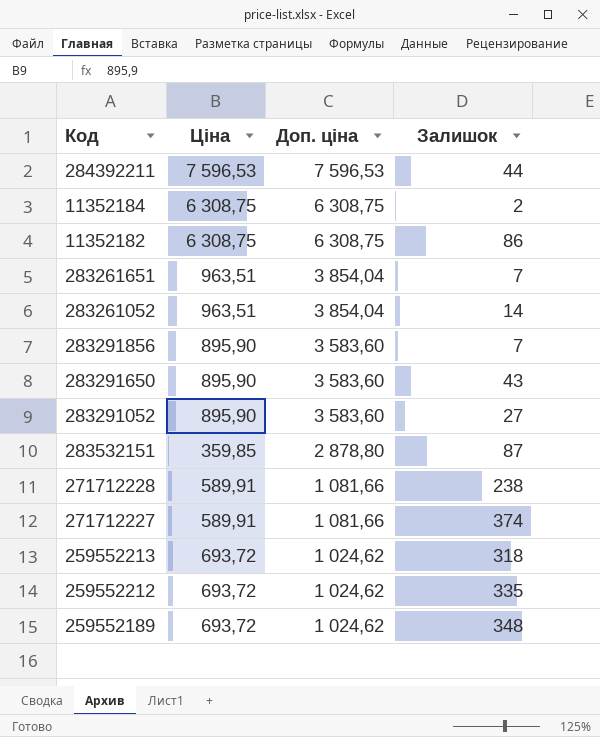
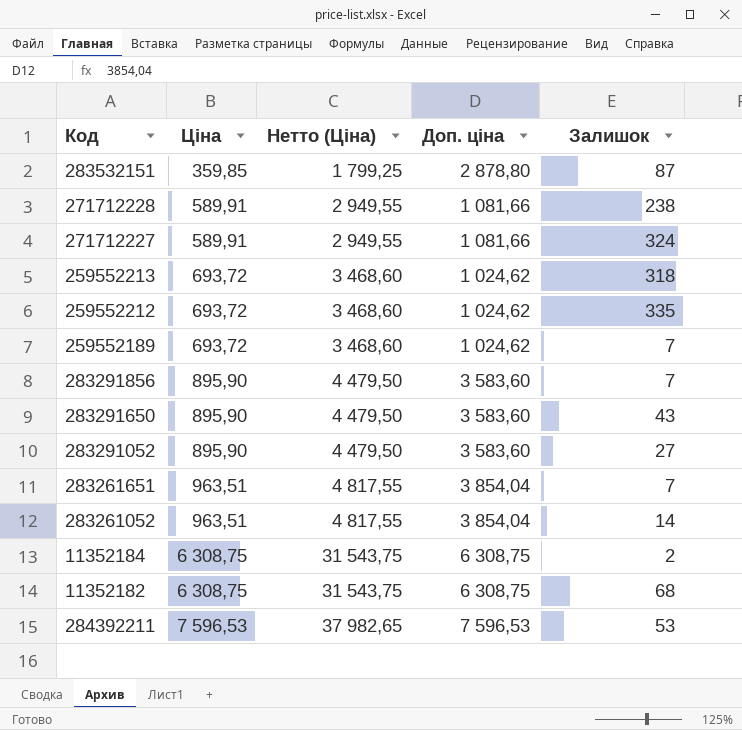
row order: Доп. ціна descending -> Ціна ascending
column Нетто (Ціна) | formula: none -> [Ціна] * 5
271712227 | Залишок: 374 -> 324
259552189 | Залишок: 348 -> 7
11352182 | Залишок: 86 -> 68
284392211 | Залишок: 44 -> 53

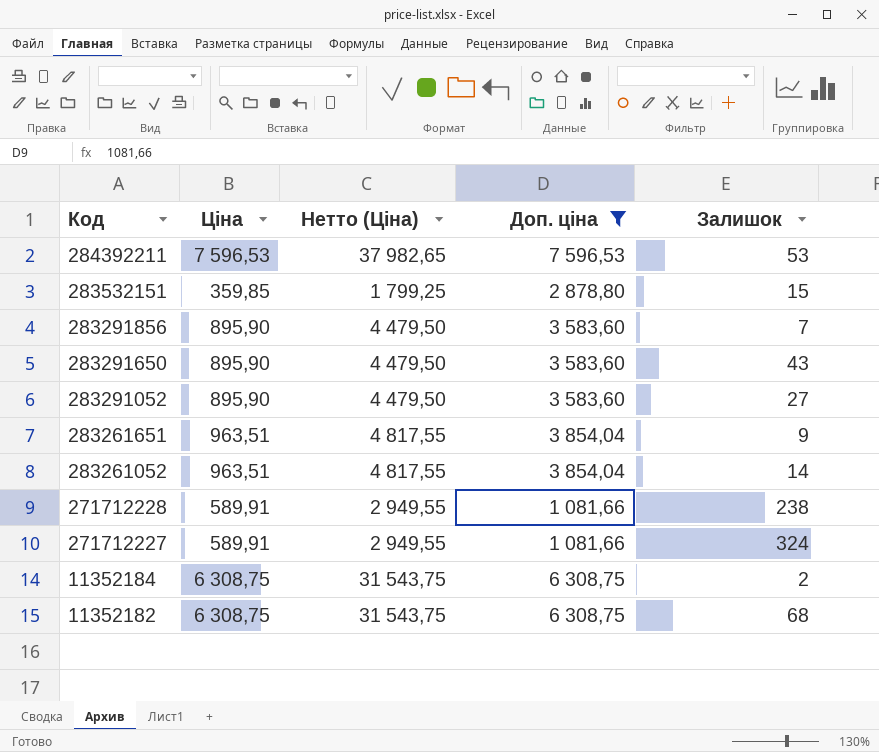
filter: none -> Доп. ціна != 1 024,62
row order: Ціна ascending -> Код descending
283532151 | Залишок: 87 -> 15
283261651 | Залишок: 7 -> 9

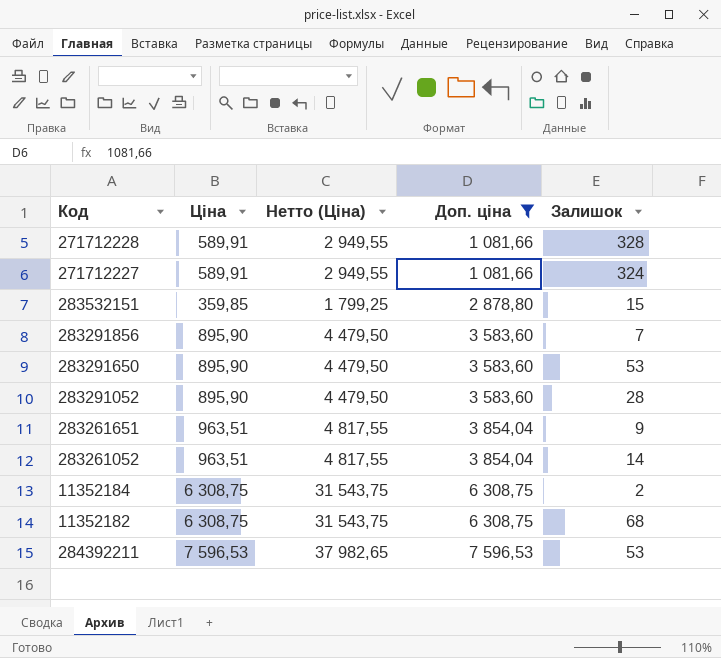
row order: Код descending -> Доп. ціна ascending
271712228 | Залишок: 238 -> 328
283291650 | Залишок: 43 -> 53
283291052 | Залишок: 27 -> 28

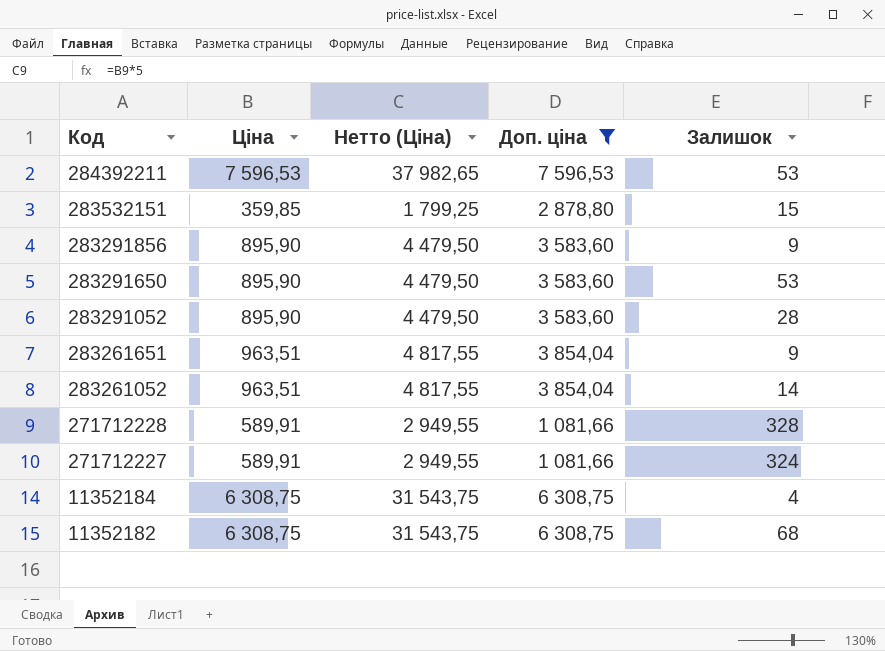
row order: Доп. ціна ascending -> Код descending
283291856 | Залишок: 7 -> 9
11352184 | Залишок: 2 -> 4

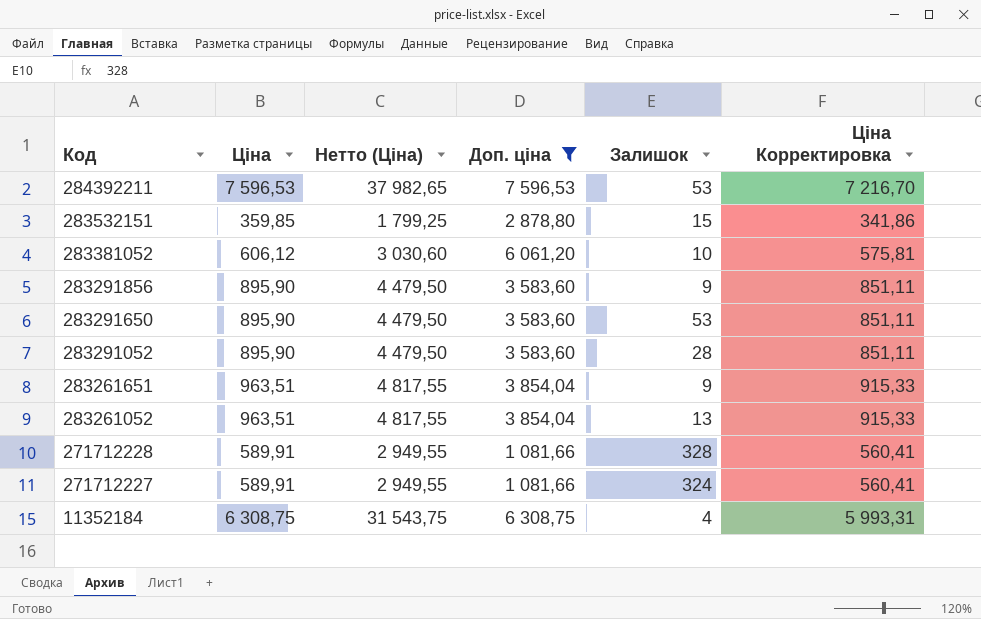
column Ціна Корректировка | formula: none -> [Ціна] * 0,95
row 11352182: 6 308,75 | 31 543,75 | 6 308,75 | 68 -> none
row 283381052: none -> 606,12 | 3 030,60 | 6 061,20 | 10 | 575,81
283261052 | Залишок: 14 -> 13

